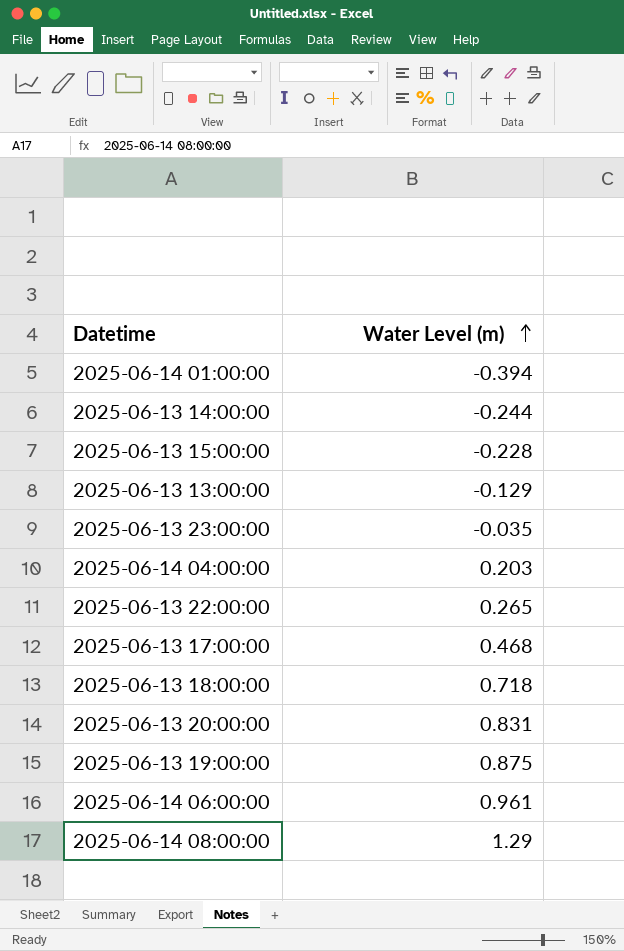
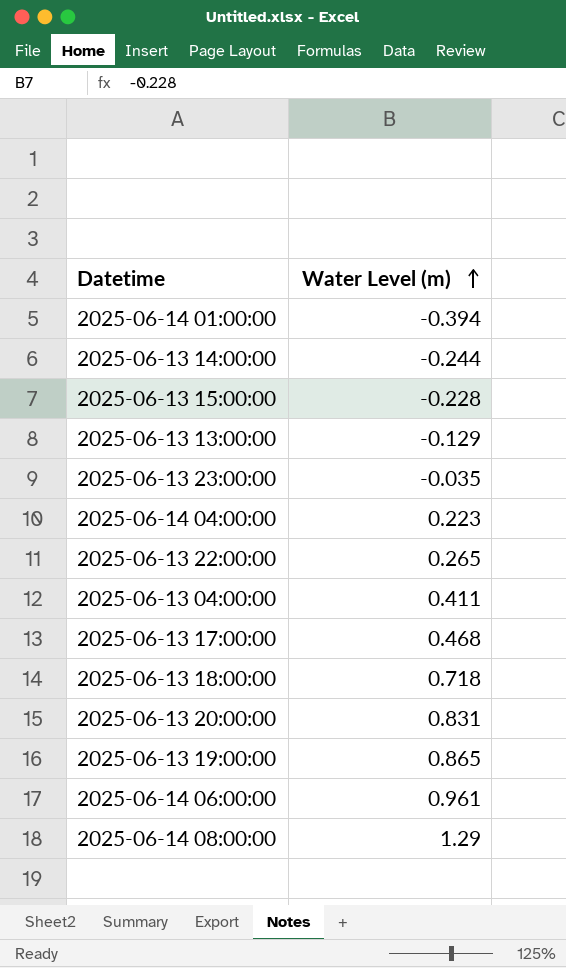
2025-06-14 04:00:00 | Water Level (m): 0.203 -> 0.223
row 2025-06-13 04:00:00: none -> 0.411
2025-06-13 19:00:00 | Water Level (m): 0.875 -> 0.865

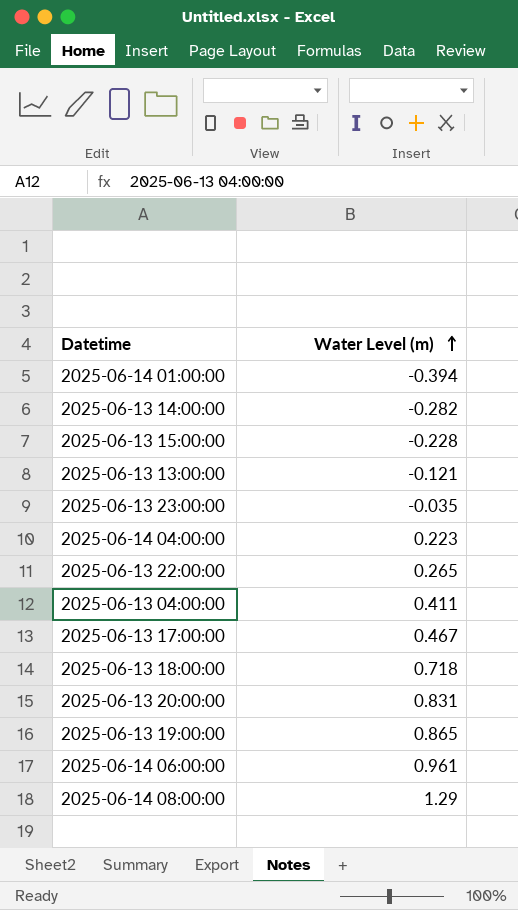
2025-06-13 14:00:00 | Water Level (m): -0.244 -> -0.282
2025-06-13 13:00:00 | Water Level (m): -0.129 -> -0.121
2025-06-13 17:00:00 | Water Level (m): 0.468 -> 0.467

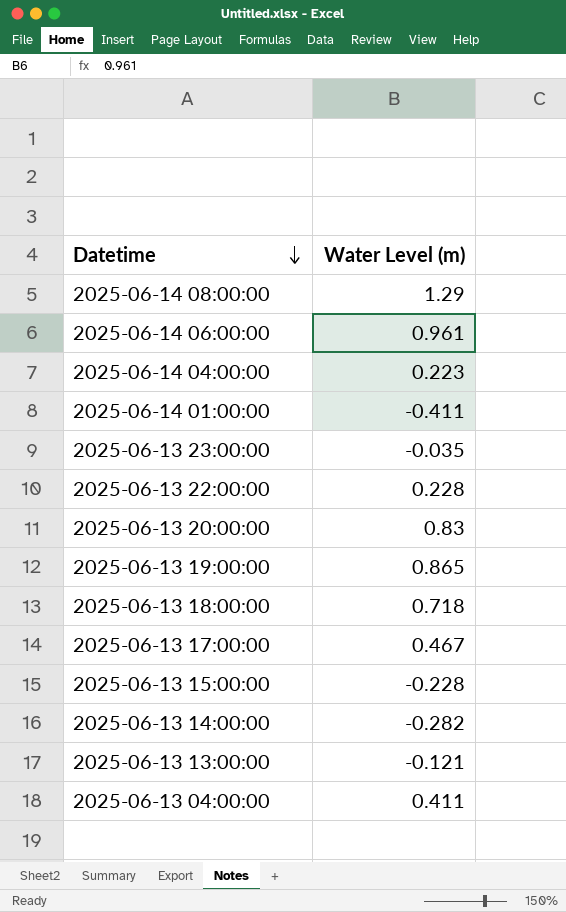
row order: Water Level (m) ascending -> Datetime descending
2025-06-14 01:00:00 | Water Level (m): -0.394 -> -0.411
2025-06-13 22:00:00 | Water Level (m): 0.265 -> 0.228
2025-06-13 20:00:00 | Water Level (m): 0.831 -> 0.83

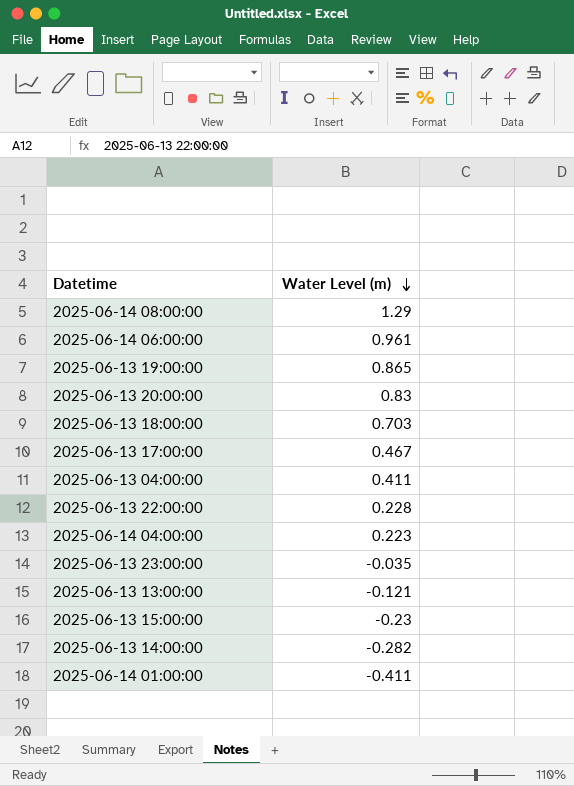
row order: Datetime descending -> Water Level (m) descending
2025-06-13 18:00:00 | Water Level (m): 0.718 -> 0.703
2025-06-13 15:00:00 | Water Level (m): -0.228 -> -0.23

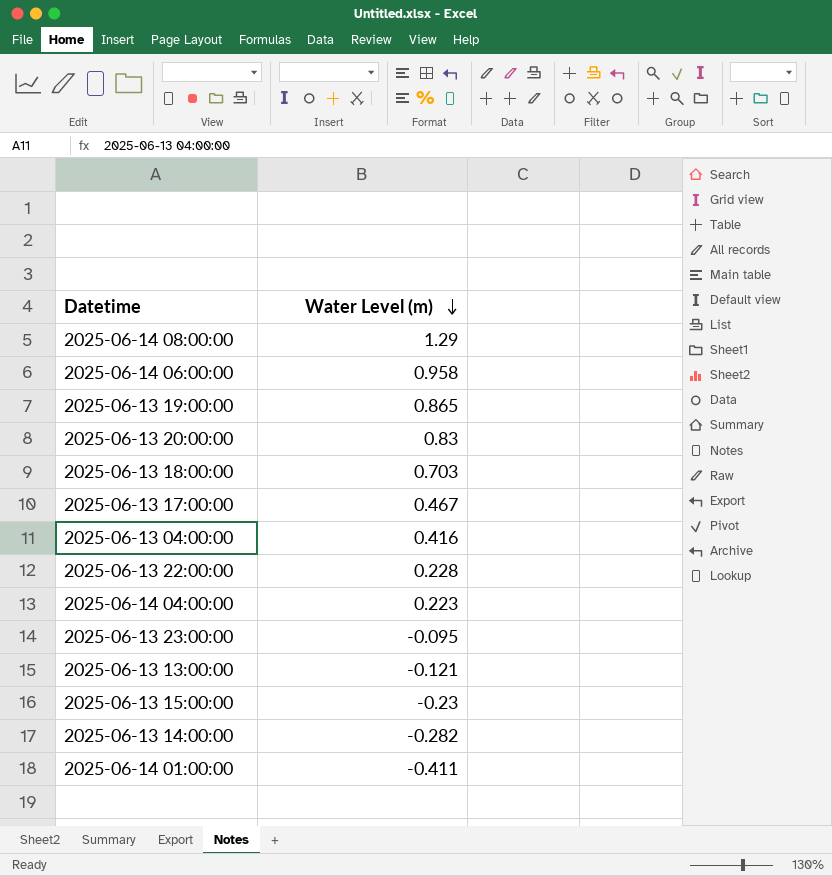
2025-06-14 06:00:00 | Water Level (m): 0.961 -> 0.958
2025-06-13 04:00:00 | Water Level (m): 0.411 -> 0.416
2025-06-13 23:00:00 | Water Level (m): -0.035 -> -0.095

